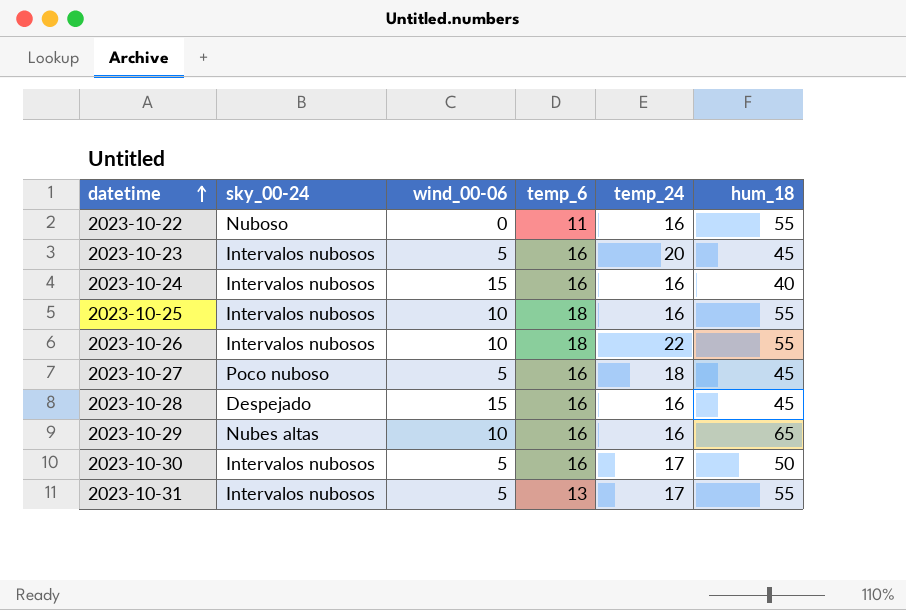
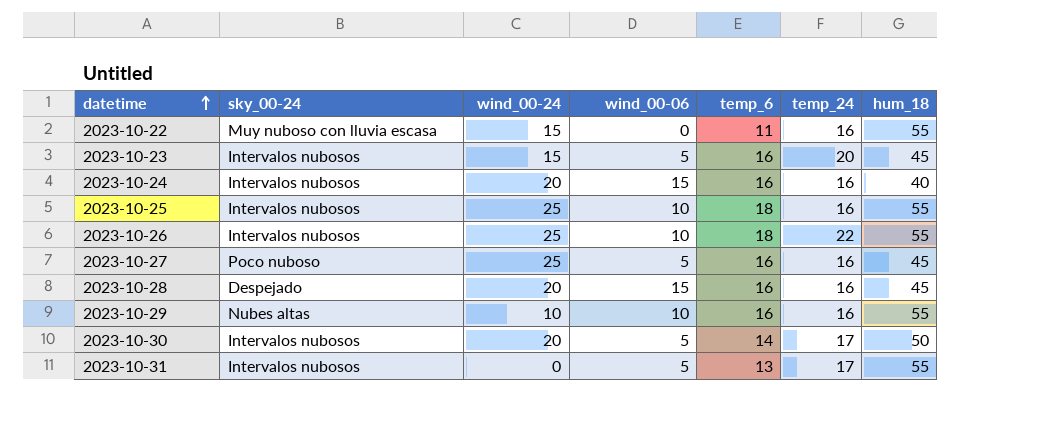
column wind_00-24 | position: none -> 3
2023-10-22 | sky_00-24: Nuboso -> Muy nuboso con lluvia escasa
2023-10-27 | temp_24: 18 -> 16
2023-10-29 | hum_18: 65 -> 55
2023-10-30 | temp_6: 16 -> 14

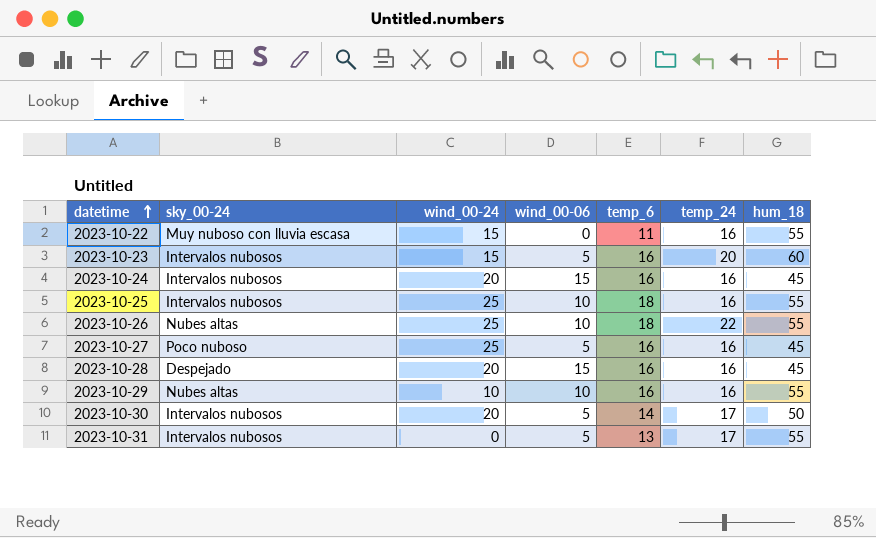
2023-10-23 | hum_18: 45 -> 60
2023-10-24 | hum_18: 40 -> 45
2023-10-26 | sky_00-24: Intervalos nubosos -> Nubes altas

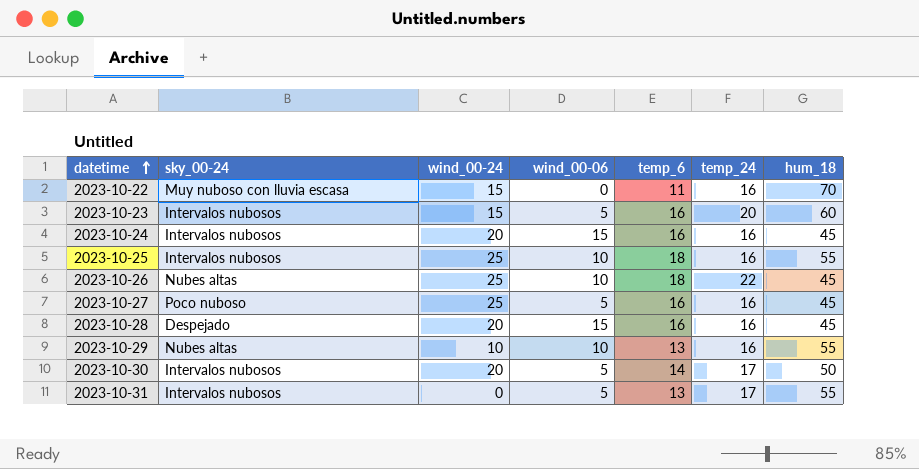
2023-10-22 | hum_18: 55 -> 70
2023-10-26 | hum_18: 55 -> 45
2023-10-29 | temp_6: 16 -> 13

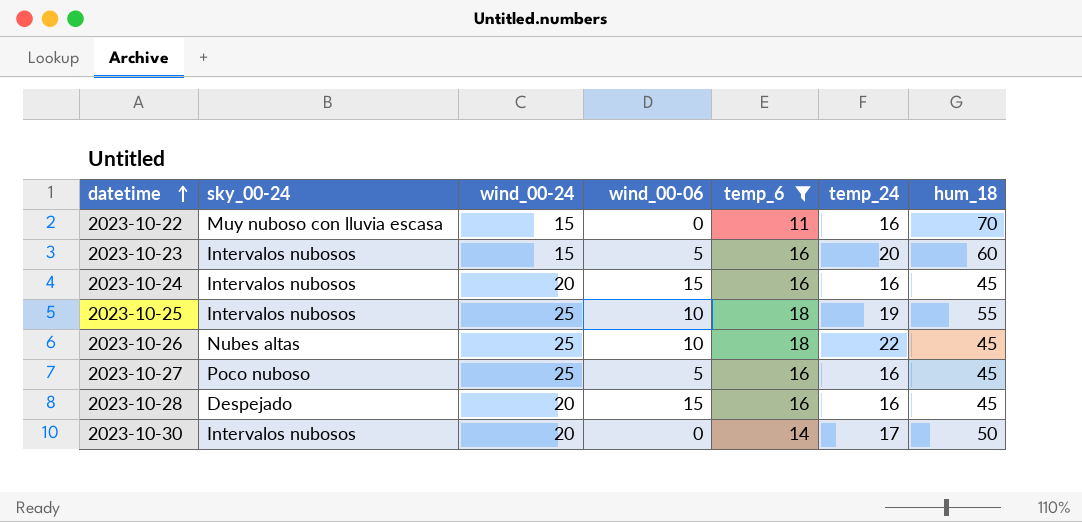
filter: none -> temp_6 != 13
2023-10-25 | temp_24: 16 -> 19
2023-10-30 | wind_00-06: 5 -> 0

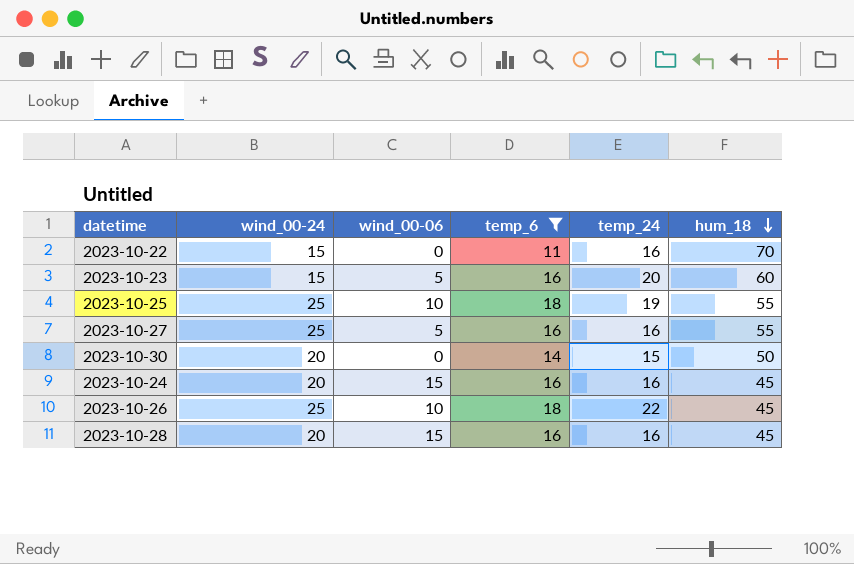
row order: datetime ascending -> hum_18 descending
column sky_00-24 | position: 2 -> none
2023-10-27 | hum_18: 45 -> 55
2023-10-30 | temp_24: 17 -> 15

